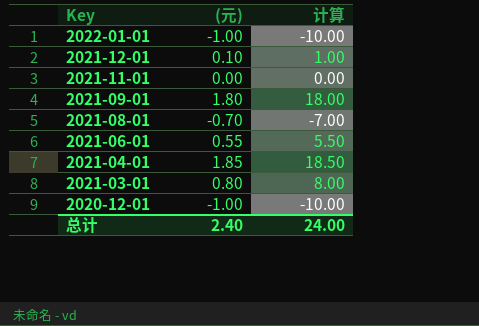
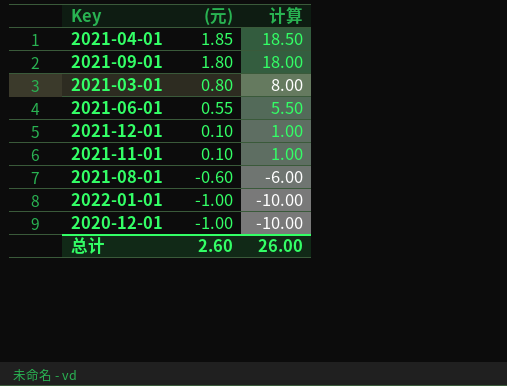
row order: Key descending -> (元) descending
2021-11-01 | (元): 0.00 -> 0.10
2021-11-01 | 计算: 0.00 -> 1.00
2021-08-01 | (元): -0.70 -> -0.60
2021-08-01 | 计算: -7.00 -> -6.00
总计 | (元): 2.40 -> 2.60
总计 | 计算: 24.00 -> 26.00

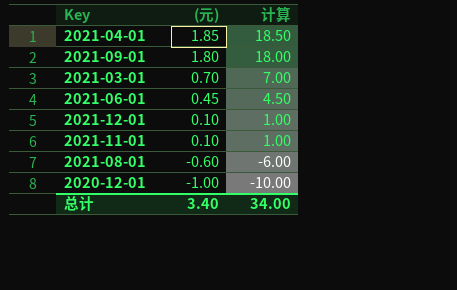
row 2022-01-01: -1.00 | -10.00 -> none
2021-03-01 | (元): 0.80 -> 0.70
2021-03-01 | 计算: 8.00 -> 7.00
2021-06-01 | (元): 0.55 -> 0.45
2021-06-01 | 计算: 5.50 -> 4.50
总计 | (元): 2.60 -> 3.40
总计 | 计算: 26.00 -> 34.00

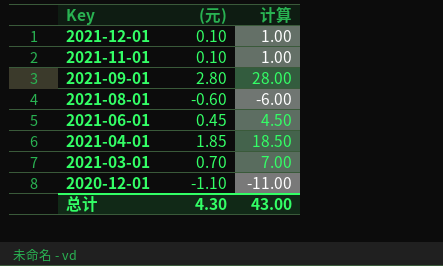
row order: (元) descending -> Key descending
2021-09-01 | (元): 1.80 -> 2.80
2021-09-01 | 计算: 18.00 -> 28.00
2020-12-01 | (元): -1.00 -> -1.10
2020-12-01 | 计算: -10.00 -> -11.00
总计 | (元): 3.40 -> 4.30
总计 | 计算: 34.00 -> 43.00

